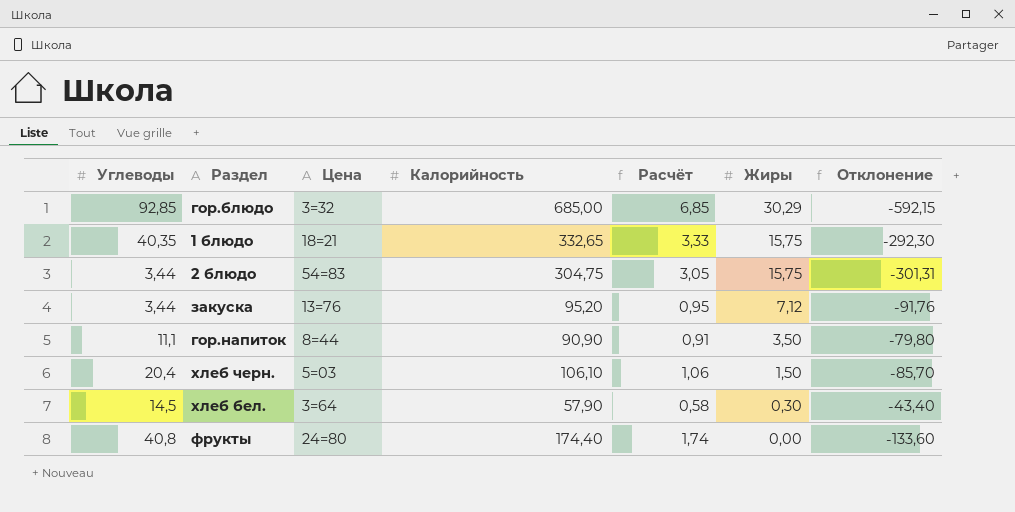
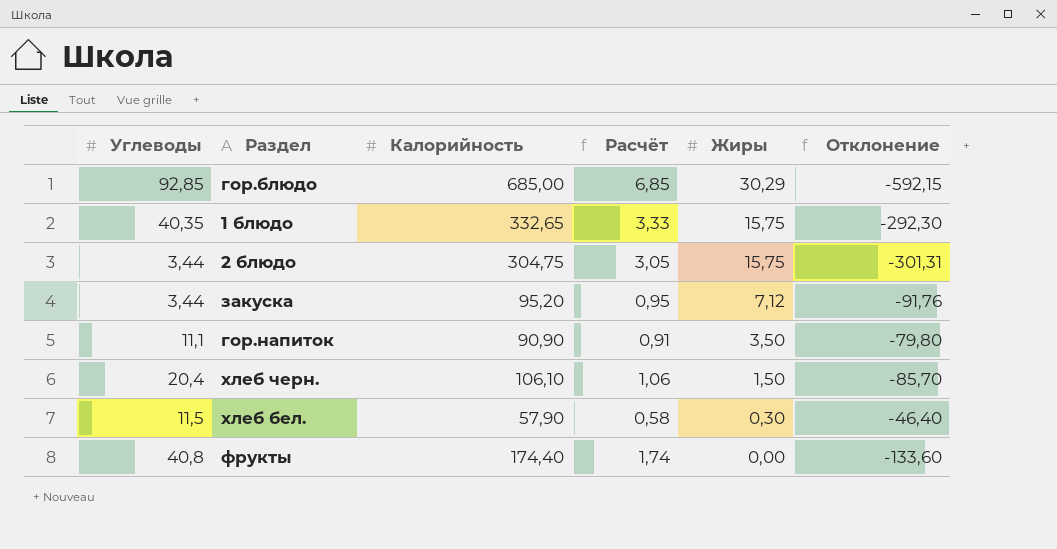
column Цена | position: 3 -> none
хлеб бел. | Углеводы: 14,5 -> 11,5
хлеб бел. | Отклонение: -43,40 -> -46,40

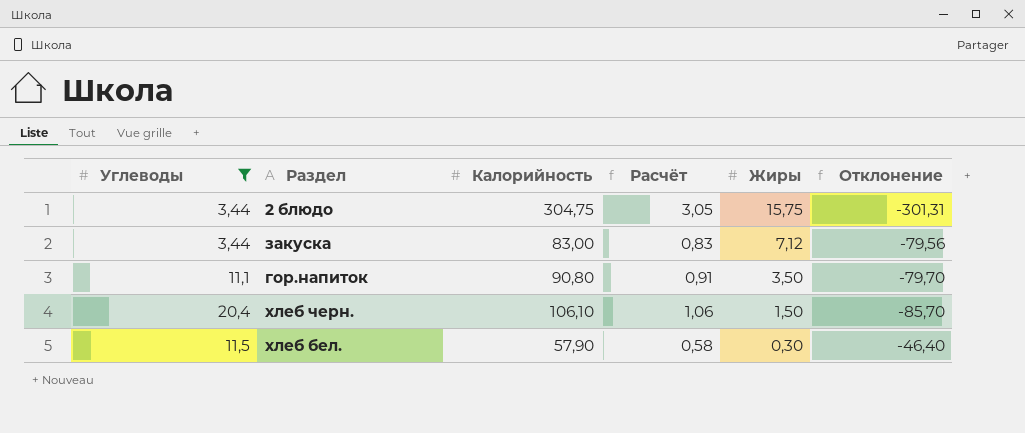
filter: none -> Углеводы <= 20,4
закуска | Калорийность: 95,20 -> 83,00
закуска | Расчёт: 0,95 -> 0,83
закуска | Отклонение: -91,76 -> -79,56
гор.напиток | Калорийность: 90,90 -> 90,80
гор.напиток | Отклонение: -79,80 -> -79,70

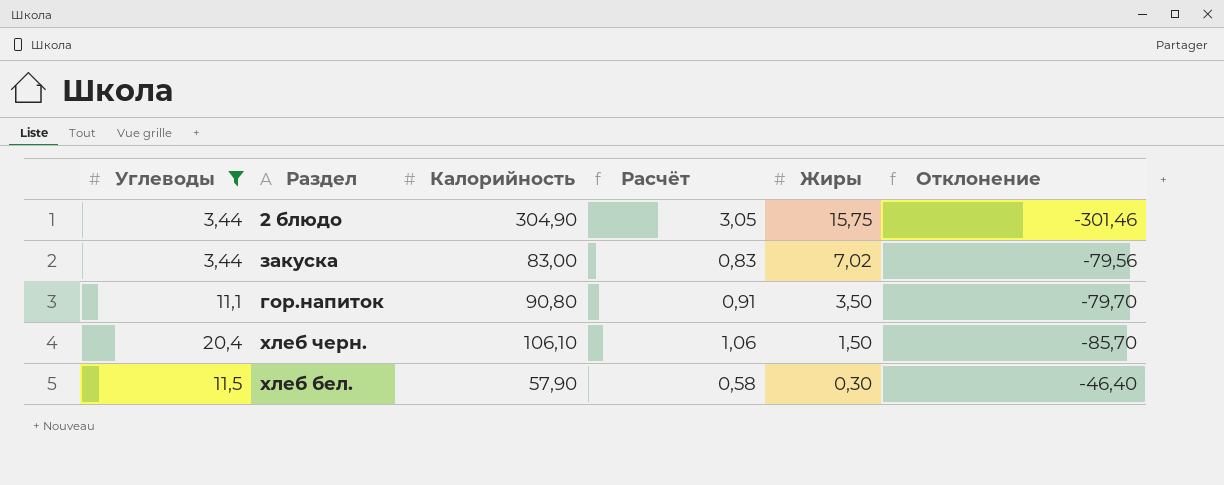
2 блюдо | Калорийность: 304,75 -> 304,90
2 блюдо | Отклонение: -301,31 -> -301,46
закуска | Жиры: 7,12 -> 7,02

